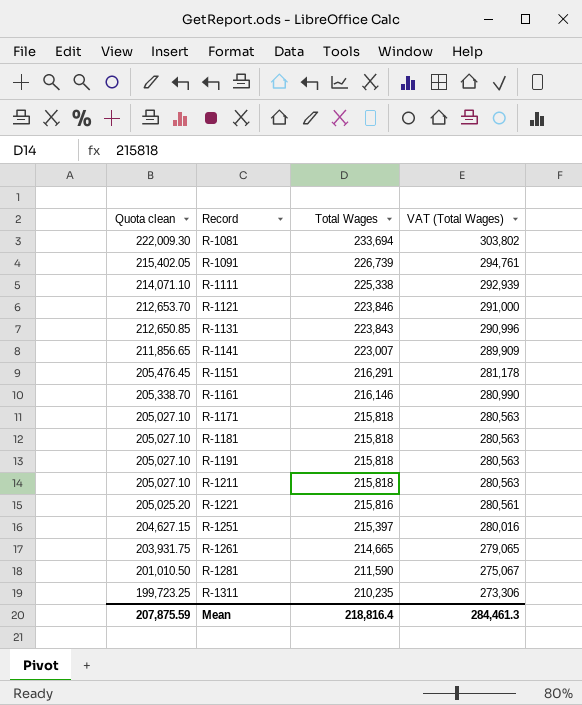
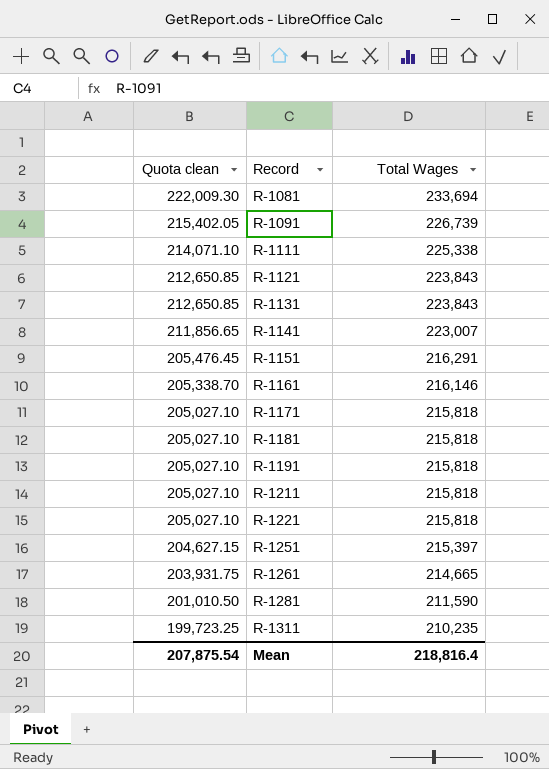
column VAT (Total Wages) | formula: [Total Wages] * 1.3 -> none
R-1121 | Quota clean: 212,653.70 -> 212,650.85
R-1121 | Total Wages: 223,846 -> 223,843
R-1221 | Quota clean: 205,025.20 -> 205,027.10
R-1221 | Total Wages: 215,816 -> 215,818
Mean | Quota clean: 207,875.59 -> 207,875.54

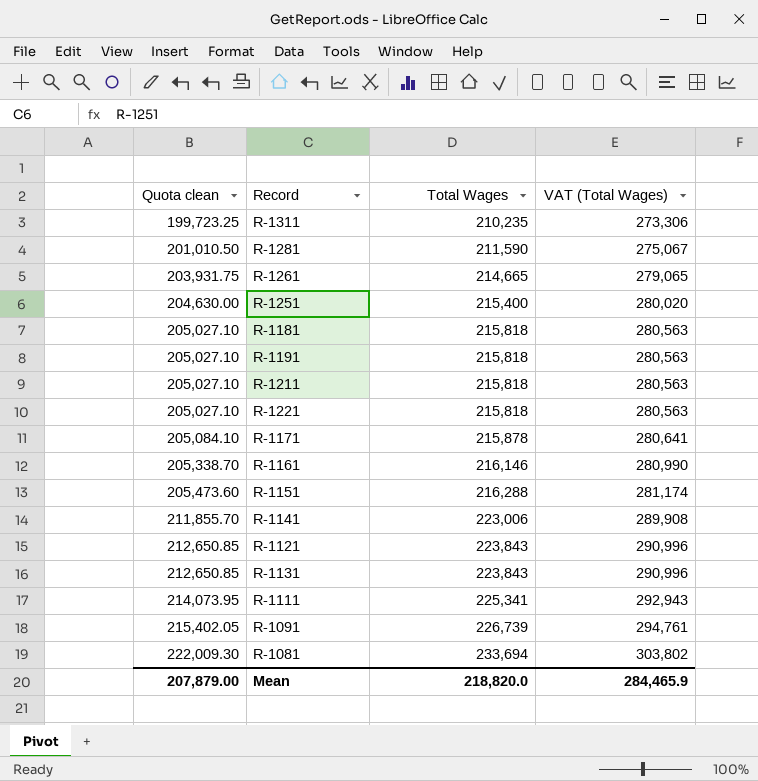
row order: Quota clean descending -> Quota clean ascending
column VAT (Total Wages) | formula: none -> [Total Wages] * 1.3
R-1251 | Quota clean: 204,627.15 -> 204,630.00
R-1251 | Total Wages: 215,397 -> 215,400
R-1171 | Quota clean: 205,027.10 -> 205,084.10
R-1171 | Total Wages: 215,818 -> 215,878
R-1151 | Quota clean: 205,476.45 -> 205,473.60
R-1151 | Total Wages: 216,291 -> 216,288
R-1141 | Quota clean: 211,856.65 -> 211,855.70
R-1141 | Total Wages: 223,007 -> 223,006
R-1111 | Quota clean: 214,071.10 -> 214,073.95
R-1111 | Total Wages: 225,338 -> 225,341
Mean | Quota clean: 207,875.54 -> 207,879.00
Mean | Total Wages: 218,816.4 -> 218,820.0

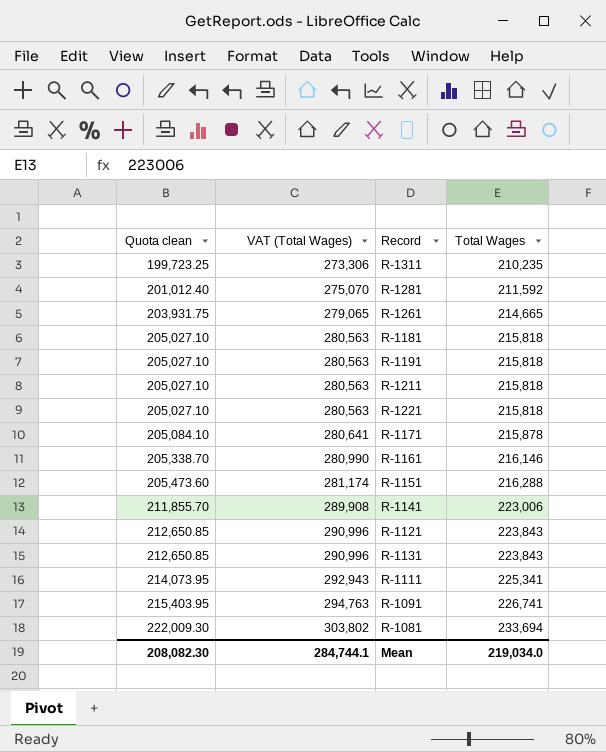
column VAT (Total Wages) | position: 4 -> 2
row R-1251: 204,630.00 | 215,400 | 280,020 -> none
R-1281 | Quota clean: 201,010.50 -> 201,012.40
R-1281 | VAT (Total Wages): 275,067 -> 275,070
R-1281 | Total Wages: 211,590 -> 211,592
R-1091 | Quota clean: 215,402.05 -> 215,403.95
R-1091 | VAT (Total Wages): 294,761 -> 294,763
R-1091 | Total Wages: 226,739 -> 226,741
Mean | Quota clean: 207,879.00 -> 208,082.30
Mean | VAT (Total Wages): 284,465.9 -> 284,744.1
Mean | Total Wages: 218,820.0 -> 219,034.0

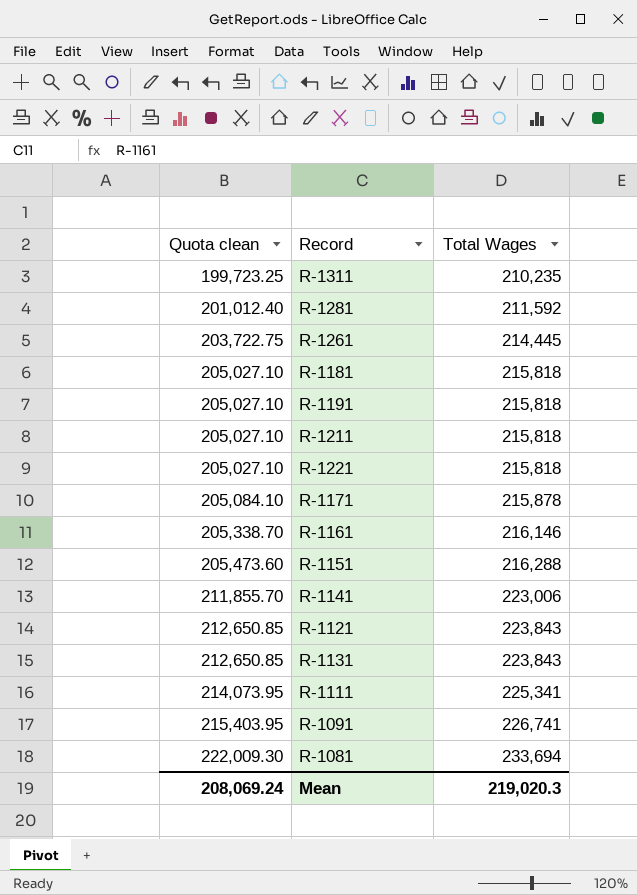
column VAT (Total Wages) | formula: [Total Wages] * 1.3 -> none
R-1261 | Quota clean: 203,931.75 -> 203,722.75
R-1261 | Total Wages: 214,665 -> 214,445
Mean | Quota clean: 208,082.30 -> 208,069.24
Mean | Total Wages: 219,034.0 -> 219,020.3

